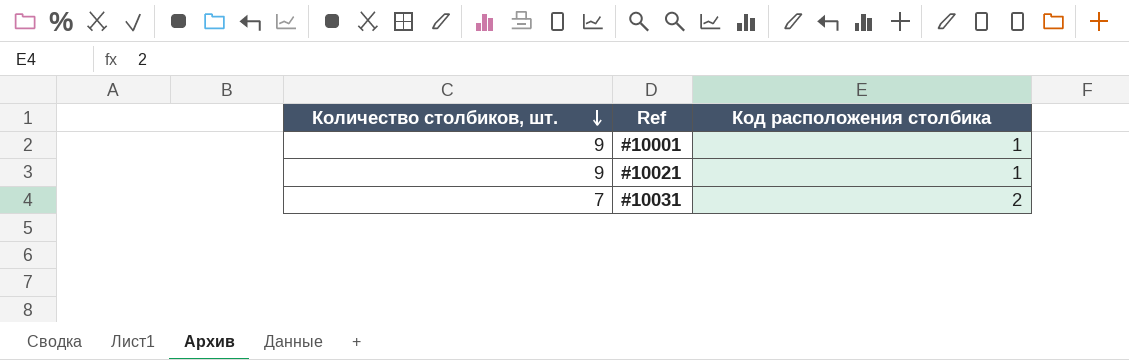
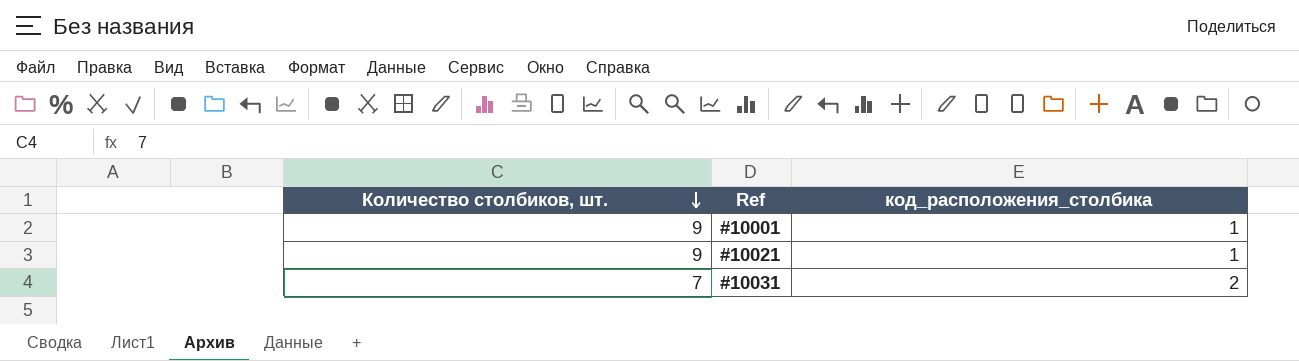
column name: Код расположения столбика -> код_расположения_столбика

